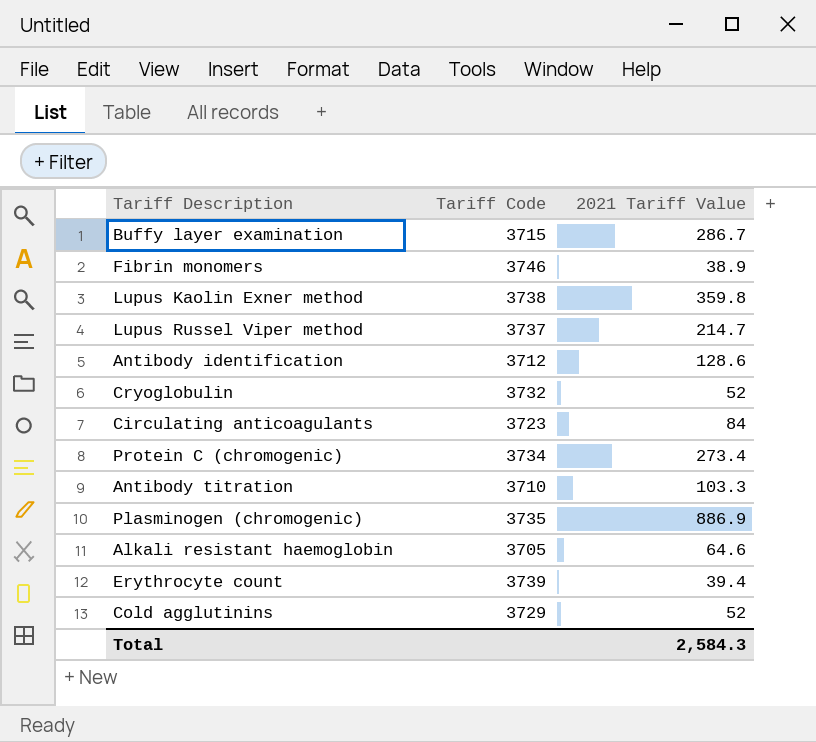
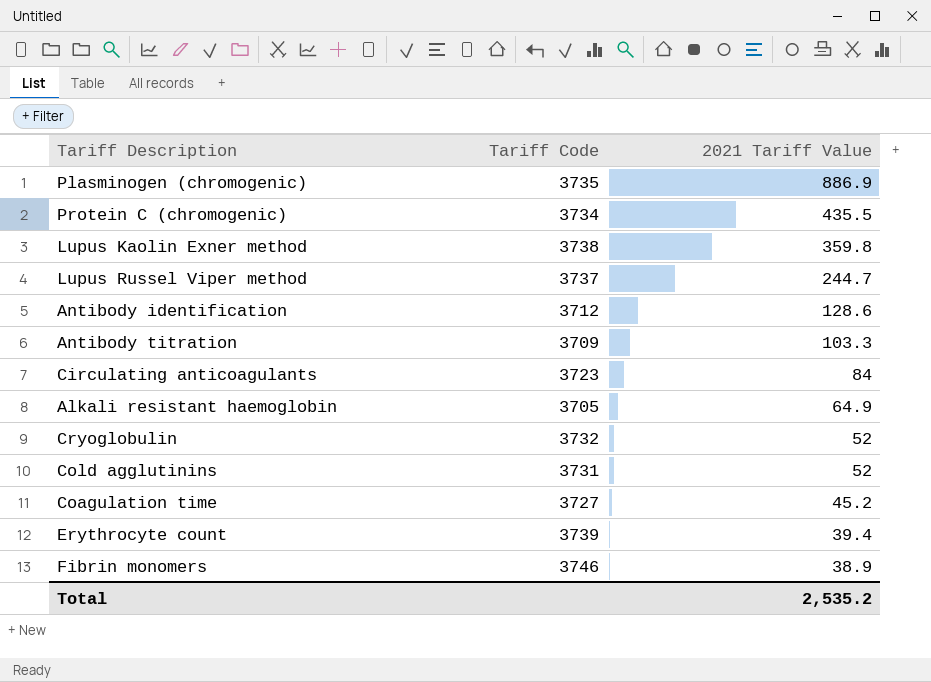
row order: none -> 2021 Tariff Value descending
row Buffy layer examination: 3715 | 286.7 -> none
Protein C (chromogenic) | 2021 Tariff Value: 273.4 -> 435.5
Lupus Russel Viper method | 2021 Tariff Value: 214.7 -> 244.7
Antibody titration | Tariff Code: 3710 -> 3709
Alkali resistant haemoglobin | 2021 Tariff Value: 64.6 -> 64.9
Cold agglutinins | Tariff Code: 3729 -> 3731
row Coagulation time: none -> 3727 | 45.2
Total | 2021 Tariff Value: 2,584.3 -> 2,535.2

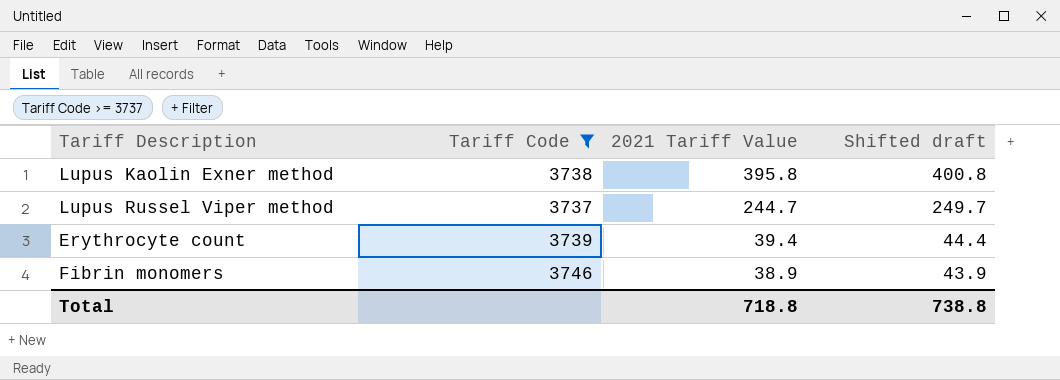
filter: none -> Tariff Code >= 3737
column Shifted draft | formula: none -> [2021 Tariff Value] + 5
Lupus Kaolin Exner method | 2021 Tariff Value: 359.8 -> 395.8
Total | 2021 Tariff Value: 2,535.2 -> 718.8

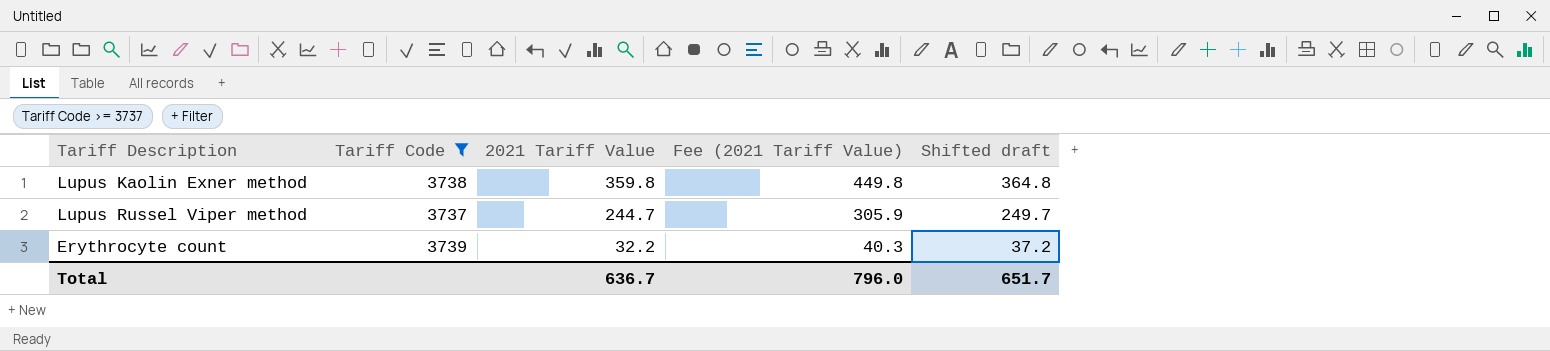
column Fee (2021 Tariff Value) | formula: none -> [2021 Tariff Value] * 1.25
row Fibrin monomers: 3746 | 38.9 | 43.9 -> none
Lupus Kaolin Exner method | 2021 Tariff Value: 395.8 -> 359.8
Lupus Kaolin Exner method | Shifted draft: 400.8 -> 364.8
Erythrocyte count | 2021 Tariff Value: 39.4 -> 32.2
Erythrocyte count | Shifted draft: 44.4 -> 37.2
Total | 2021 Tariff Value: 718.8 -> 636.7
Total | Shifted draft: 738.8 -> 651.7

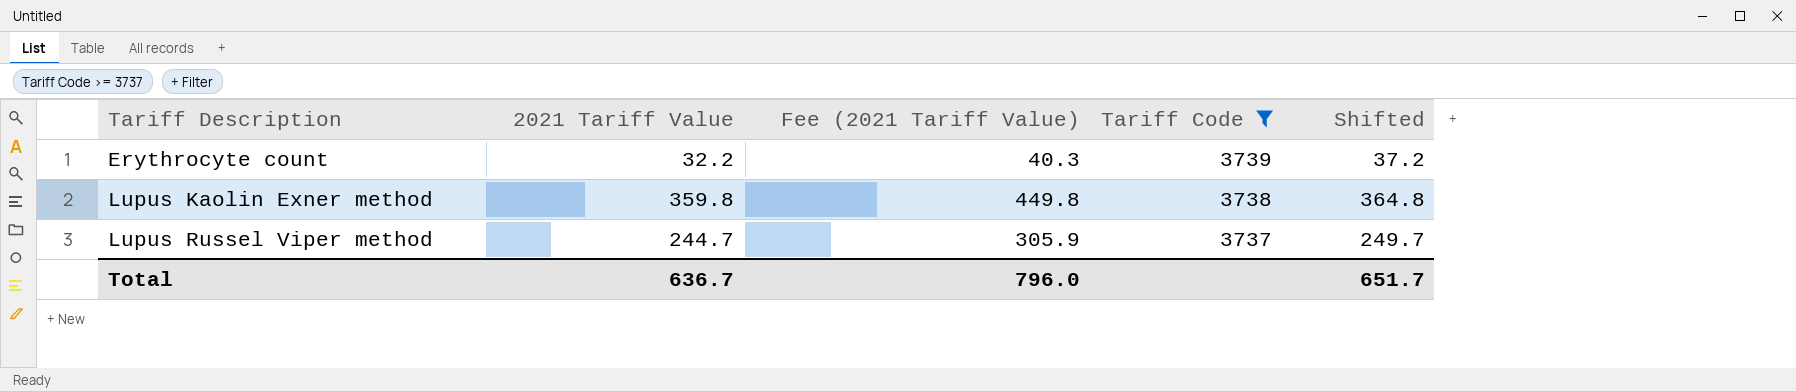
row order: 2021 Tariff Value descending -> Tariff Description ascending
column Tariff Code | position: 2 -> 4
column name: Shifted draft -> Shifted

